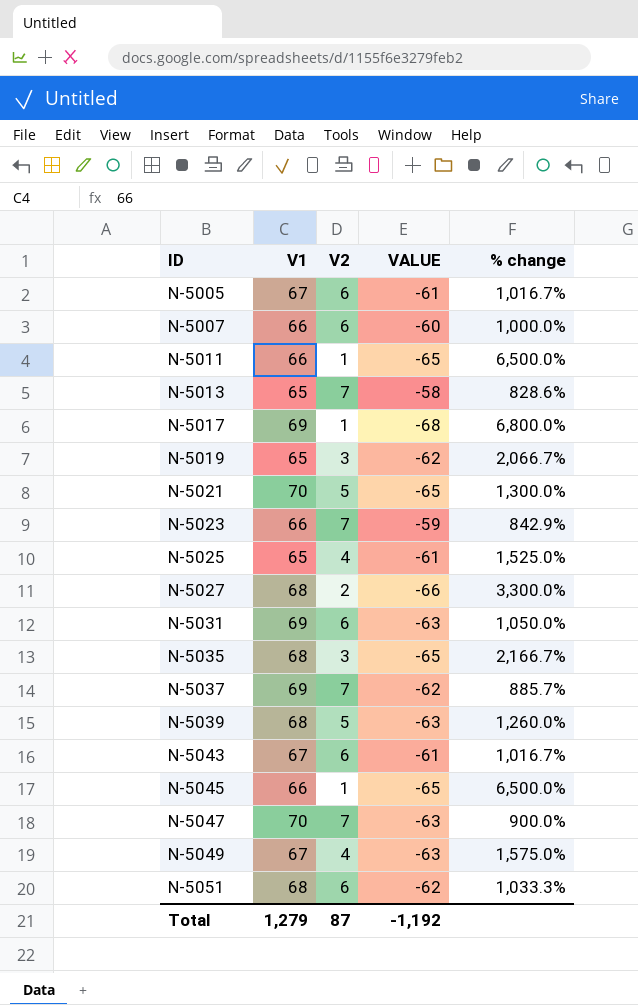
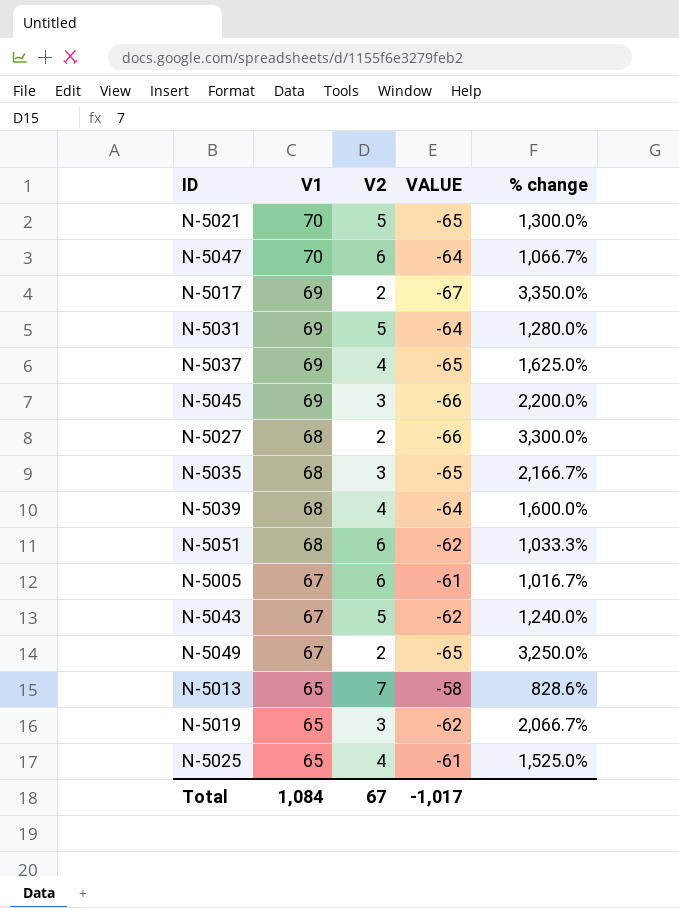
row order: ID ascending -> V1 descending
row N-5007: 66 | 6 | -60 | 1,000.0% -> none
row N-5011: 66 | 1 | -65 | 6,500.0% -> none
row N-5023: 66 | 7 | -59 | 842.9% -> none
N-5047 | V2: 7 -> 6
N-5047 | VALUE: -63 -> -64
N-5047 | % change: 900.0% -> 1,066.7%
N-5017 | V2: 1 -> 2
N-5017 | VALUE: -68 -> -67
N-5017 | % change: 6,800.0% -> 3,350.0%
N-5031 | V2: 6 -> 5
N-5031 | VALUE: -63 -> -64
N-5031 | % change: 1,050.0% -> 1,280.0%
N-5037 | V2: 7 -> 4
N-5037 | VALUE: -62 -> -65
N-5037 | % change: 885.7% -> 1,625.0%
N-5045 | V1: 66 -> 69
N-5045 | V2: 1 -> 3
N-5045 | VALUE: -65 -> -66
N-5045 | % change: 6,500.0% -> 2,200.0%
N-5039 | V2: 5 -> 4
N-5039 | VALUE: -63 -> -64
N-5039 | % change: 1,260.0% -> 1,600.0%
N-5043 | V2: 6 -> 5
N-5043 | VALUE: -61 -> -62
N-5043 | % change: 1,016.7% -> 1,240.0%
N-5049 | V2: 4 -> 2
N-5049 | VALUE: -63 -> -65
N-5049 | % change: 1,575.0% -> 3,250.0%
Total | V1: 1,279 -> 1,084
Total | V2: 87 -> 67
Total | VALUE: -1,192 -> -1,017

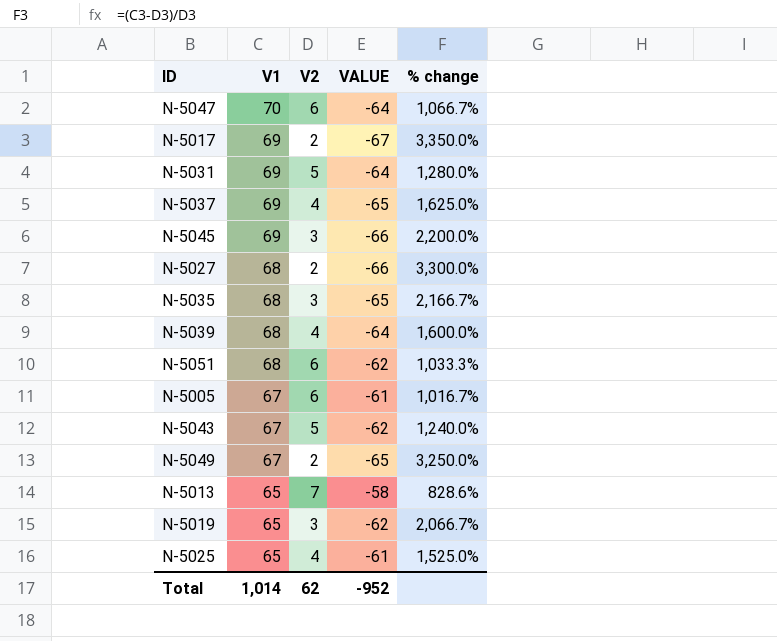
row N-5021: 70 | 5 | -65 | 1,300.0% -> none
Total | V1: 1,084 -> 1,014
Total | V2: 67 -> 62
Total | VALUE: -1,017 -> -952

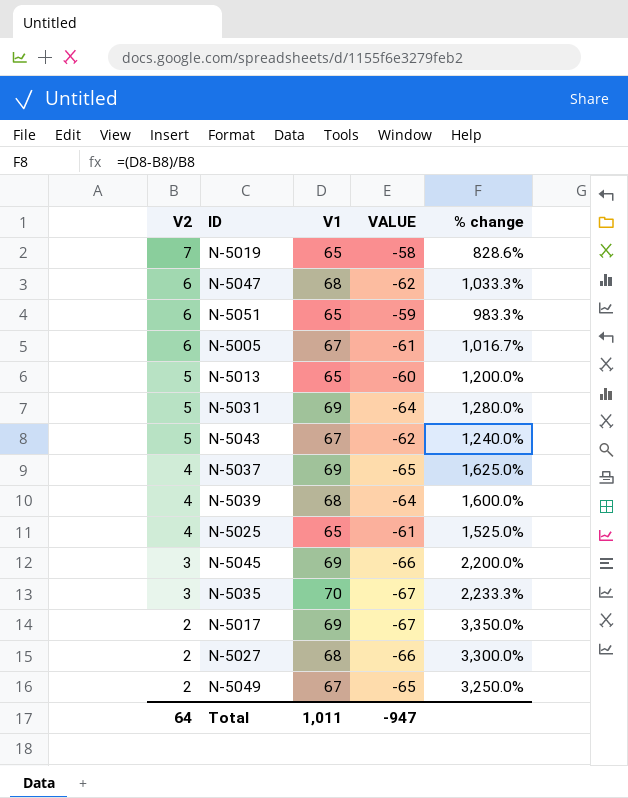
row order: V1 descending -> V2 descending
column V2 | position: 3 -> 1
N-5019 | V2: 3 -> 7
N-5019 | VALUE: -62 -> -58
N-5019 | % change: 2,066.7% -> 828.6%
N-5047 | V1: 70 -> 68
N-5047 | VALUE: -64 -> -62
N-5047 | % change: 1,066.7% -> 1,033.3%
N-5051 | V1: 68 -> 65
N-5051 | VALUE: -62 -> -59
N-5051 | % change: 1,033.3% -> 983.3%
N-5013 | V2: 7 -> 5
N-5013 | VALUE: -58 -> -60
N-5013 | % change: 828.6% -> 1,200.0%
N-5035 | V1: 68 -> 70
N-5035 | VALUE: -65 -> -67
N-5035 | % change: 2,166.7% -> 2,233.3%
Total | V2: 62 -> 64
Total | V1: 1,014 -> 1,011
Total | VALUE: -952 -> -947

